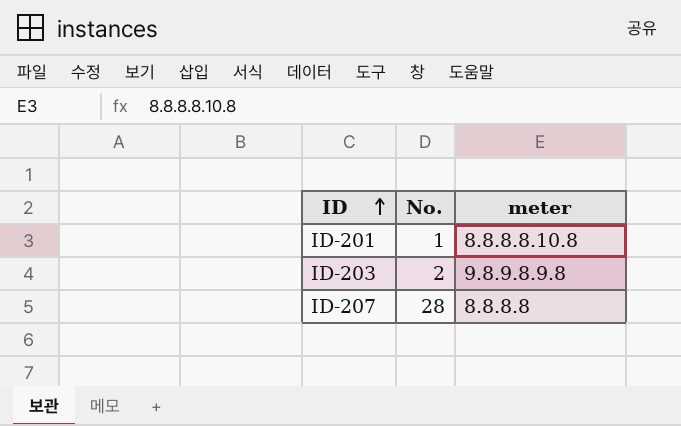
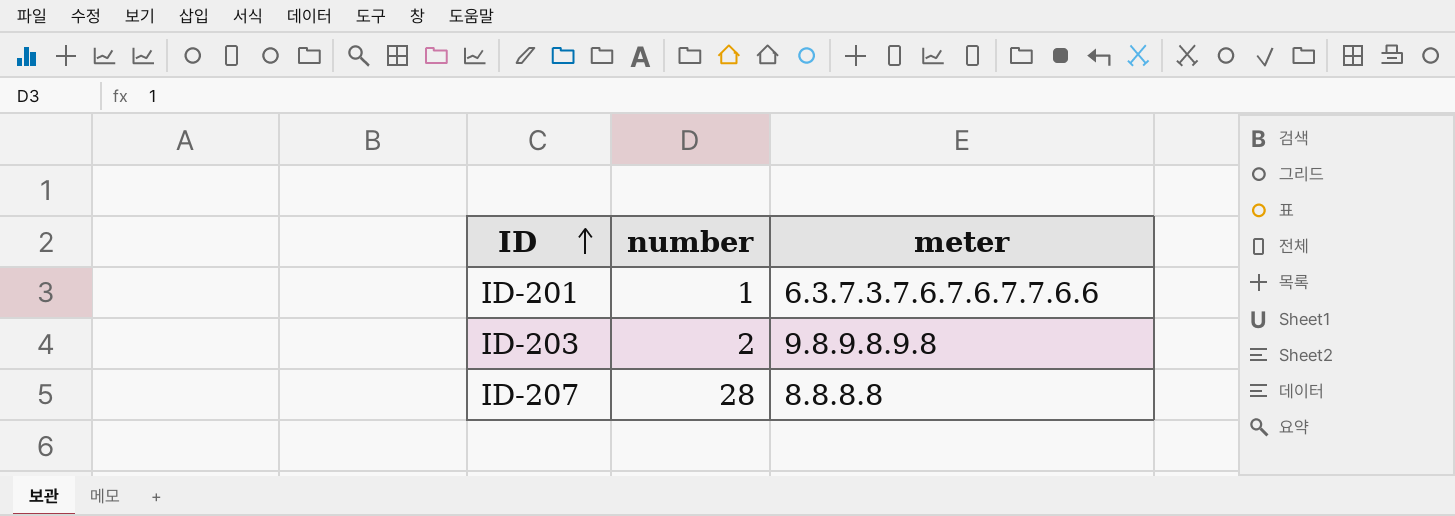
column name: No. -> number
ID-201 | meter: 8.8.8.8.10.8 -> 6.3.7.3.7.6.7.6.7.7.6.6

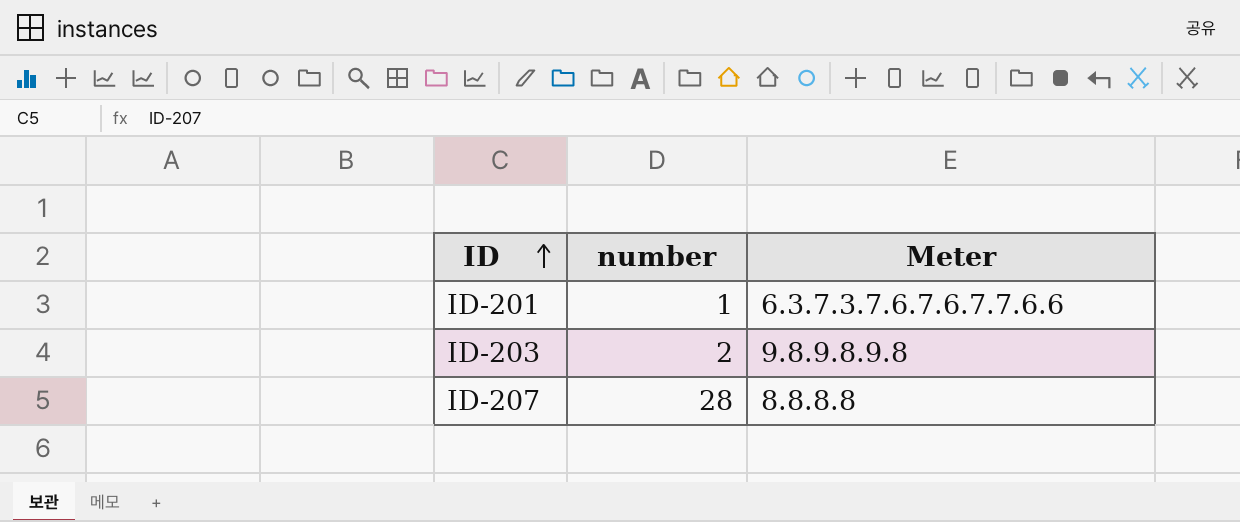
column name: meter -> Meter

